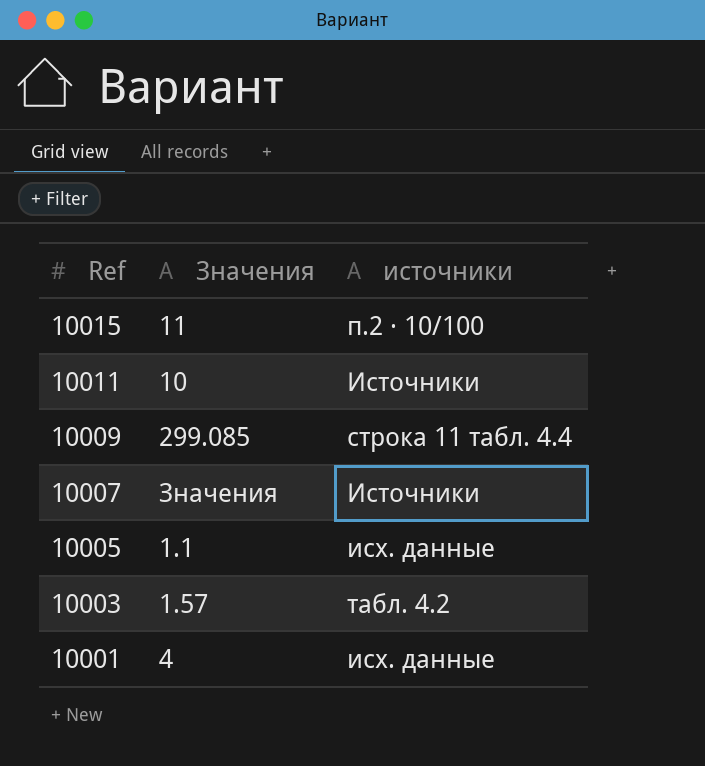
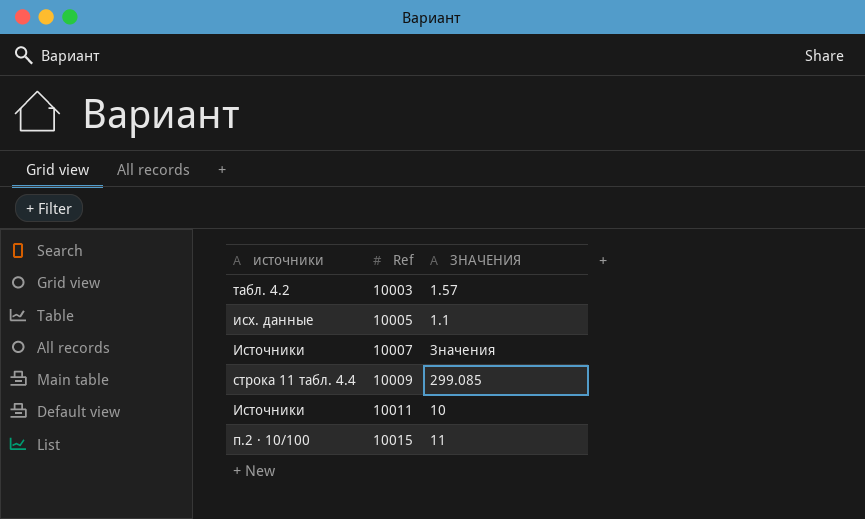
row order: Ref descending -> Ref ascending
column источники | position: 3 -> 1
column name: Значения -> ЗНАЧЕНИЯ
row 10001: 4 | исх. данные -> none

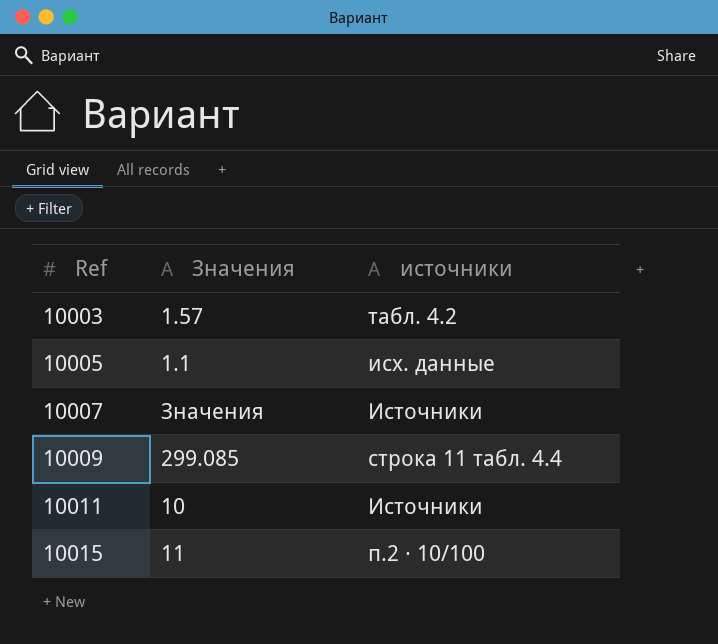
column name: ЗНАЧЕНИЯ -> Значения
column источники | position: 1 -> 3

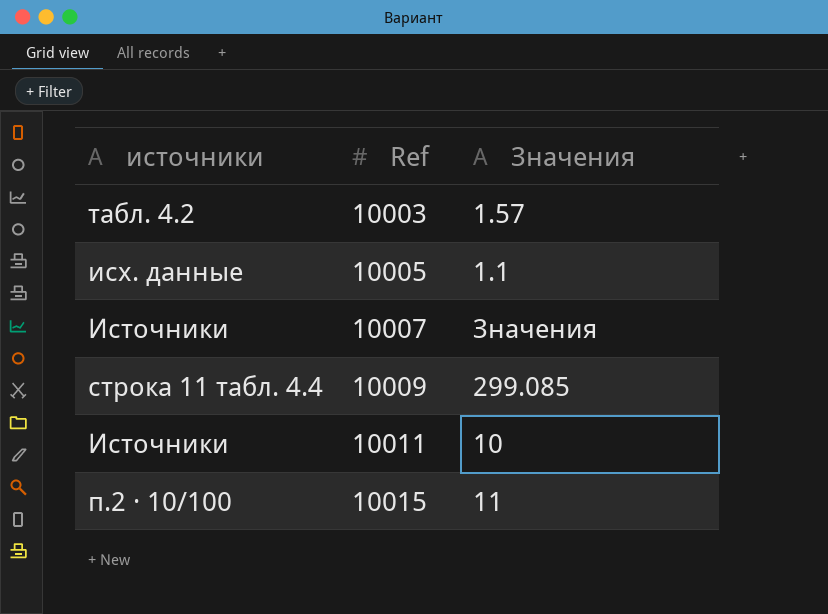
column источники | position: 3 -> 1

